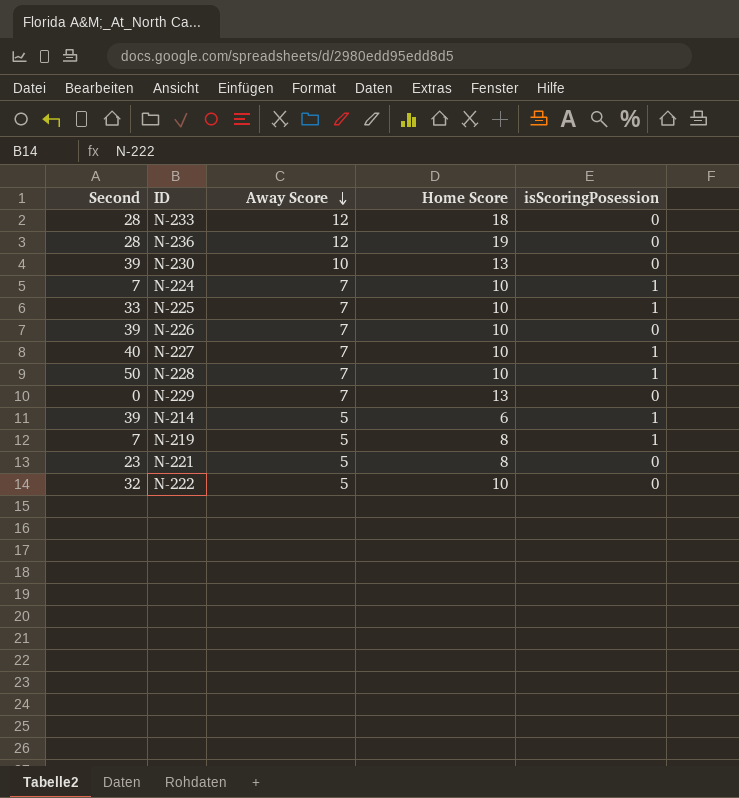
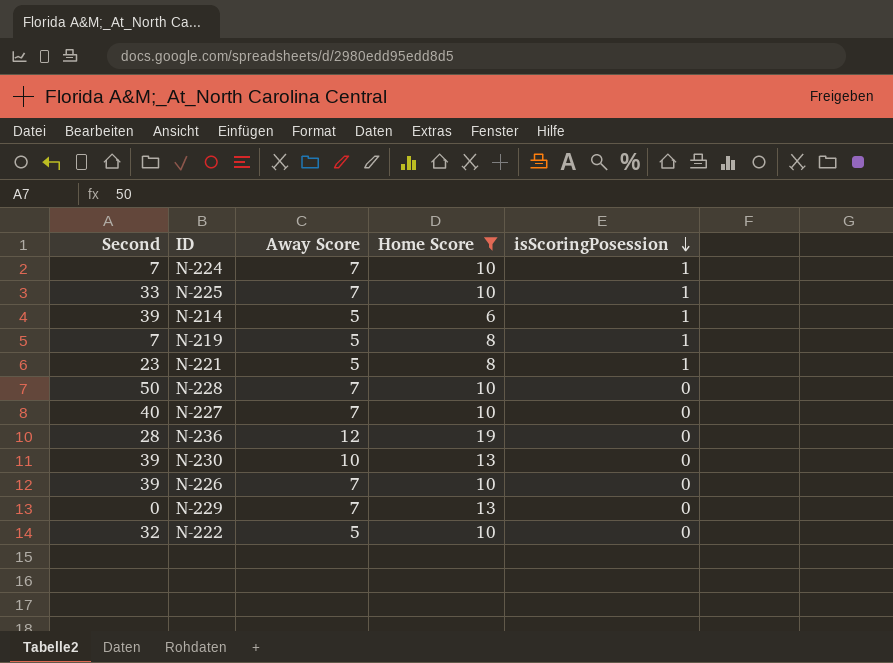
filter: none -> Home Score != 18
row order: Away Score descending -> isScoringPosession descending
N-221 | isScoringPosession: 0 -> 1
N-228 | isScoringPosession: 1 -> 0
N-227 | isScoringPosession: 1 -> 0

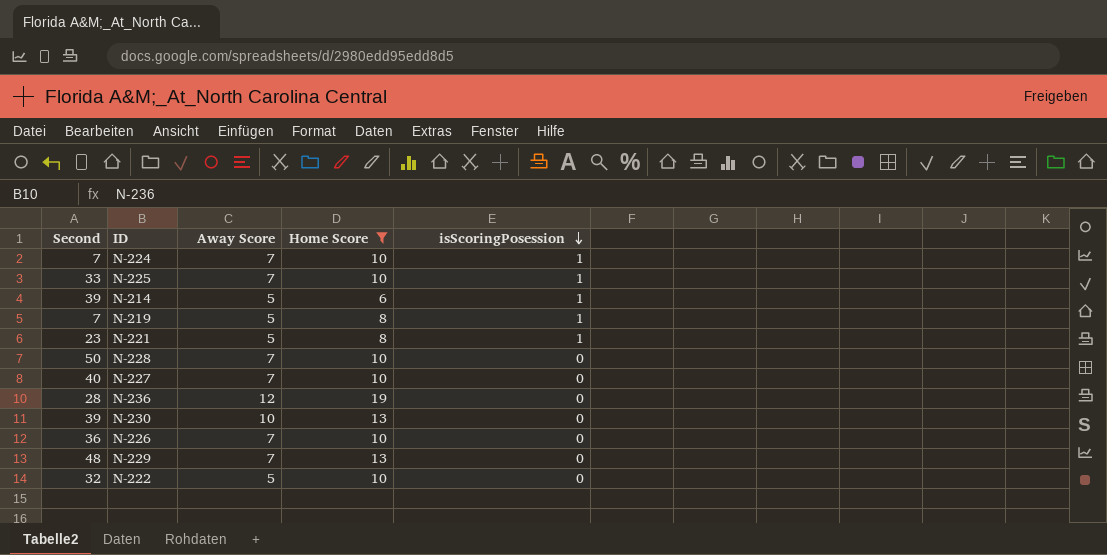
N-226 | Second: 39 -> 36
N-229 | Second: 0 -> 48

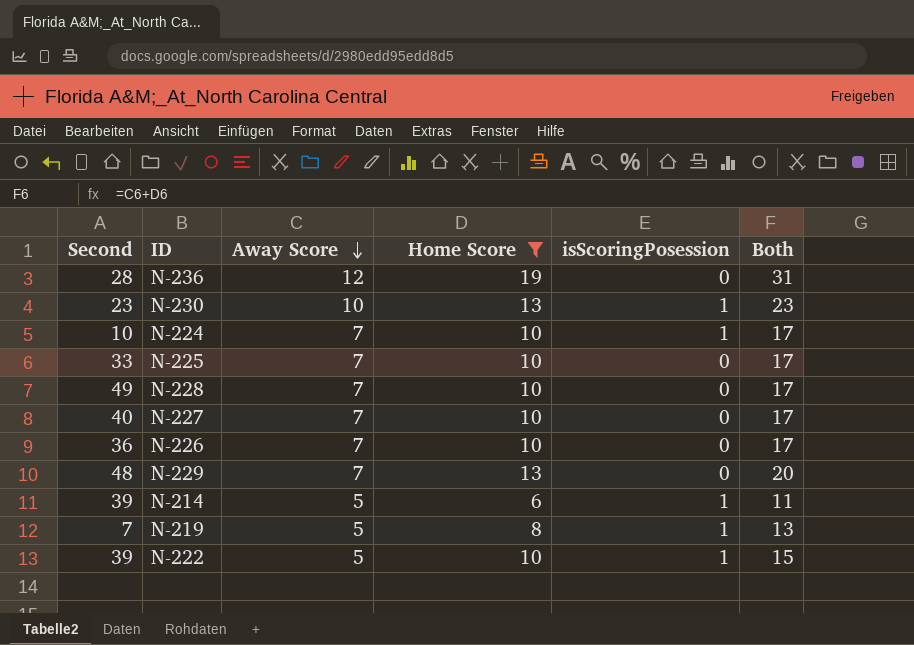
row order: isScoringPosession descending -> Away Score descending
column Both | formula: none -> [Away Score] + [Home Score]
row N-221: 23 | 5 | 8 | 1 -> none
N-230 | Second: 39 -> 23
N-230 | isScoringPosession: 0 -> 1
N-224 | Second: 7 -> 10
N-225 | isScoringPosession: 1 -> 0
N-228 | Second: 50 -> 49
N-222 | Second: 32 -> 39
N-222 | isScoringPosession: 0 -> 1

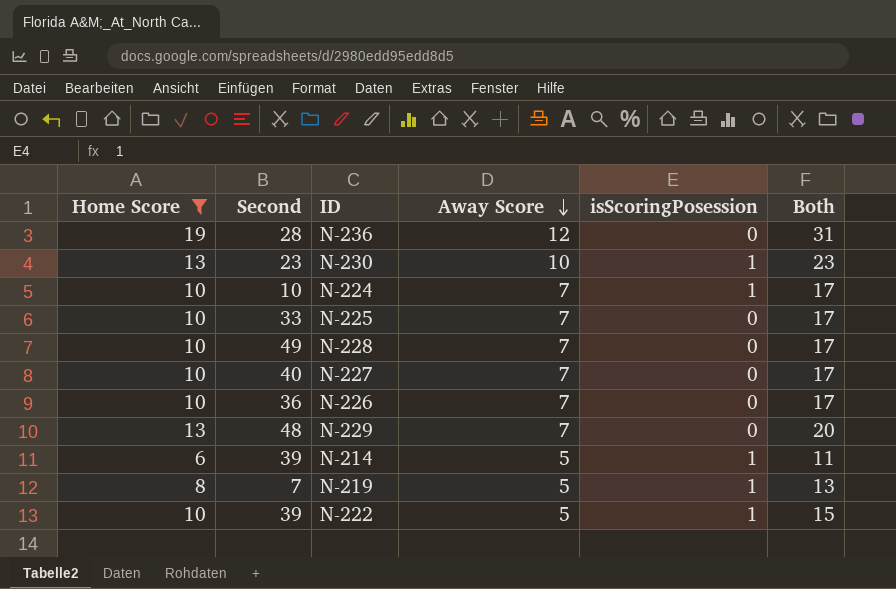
column Home Score | position: 4 -> 1

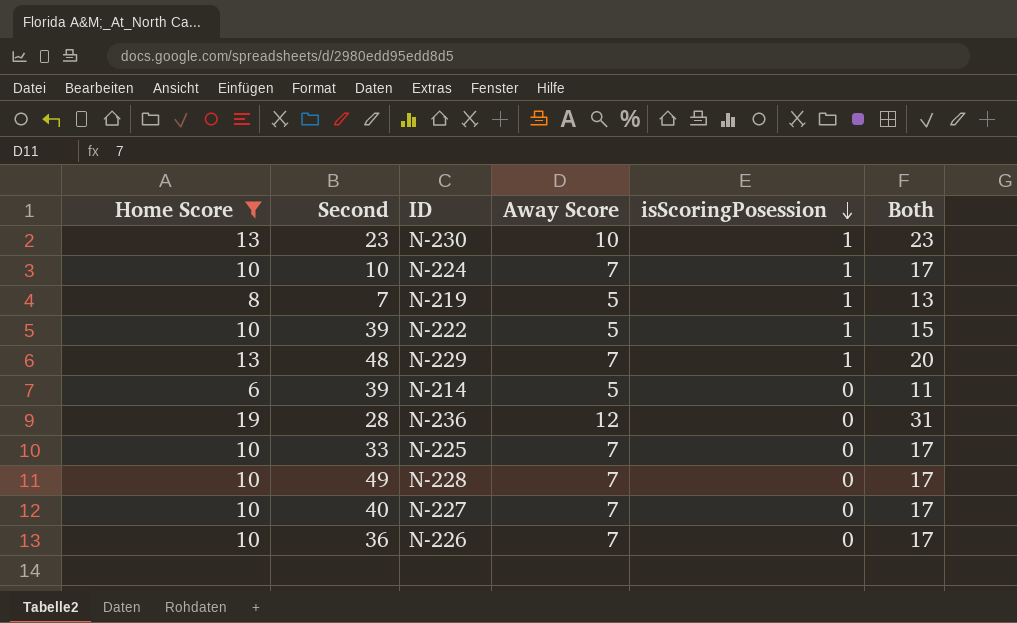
row order: Away Score descending -> isScoringPosession descending
N-229 | isScoringPosession: 0 -> 1
N-214 | isScoringPosession: 1 -> 0

